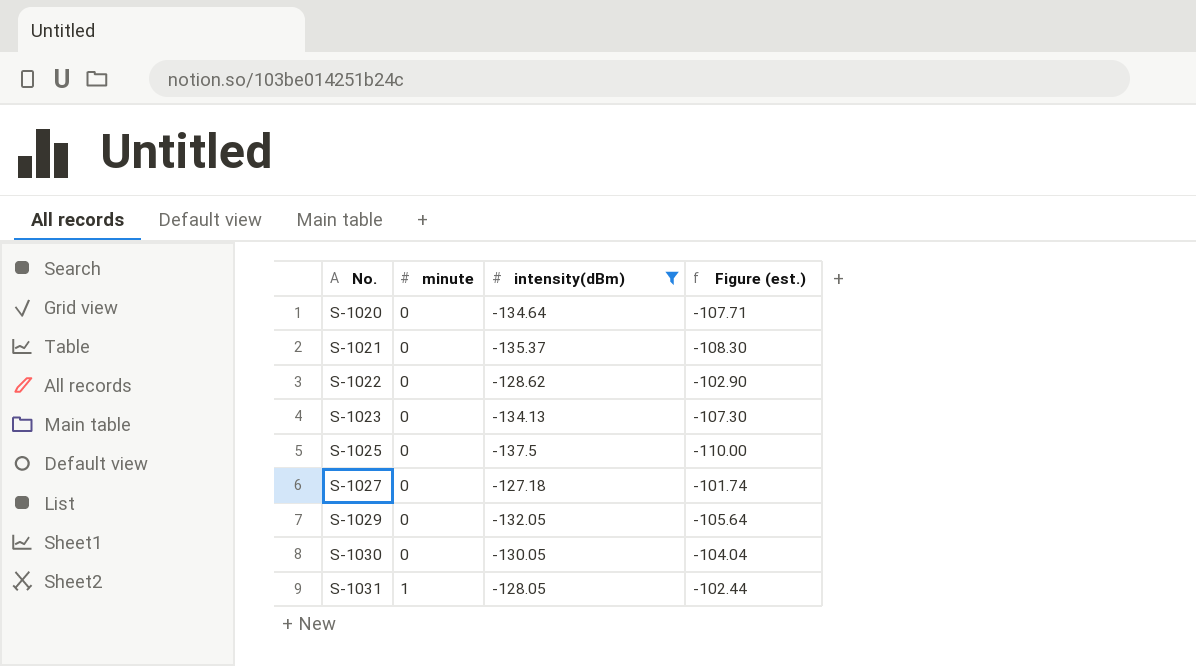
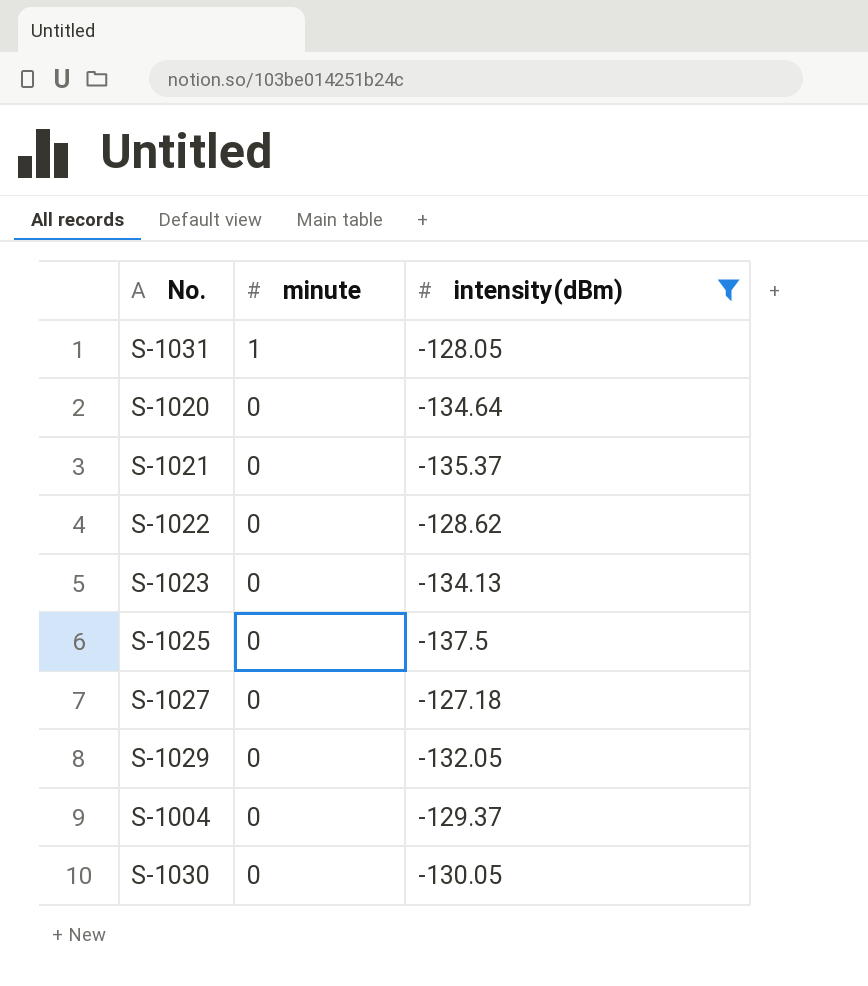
row order: No. ascending -> minute descending
column Figure (est.) | formula: [intensity(dBm)] * 0.8 -> none
row S-1004: none -> 0 | -129.37

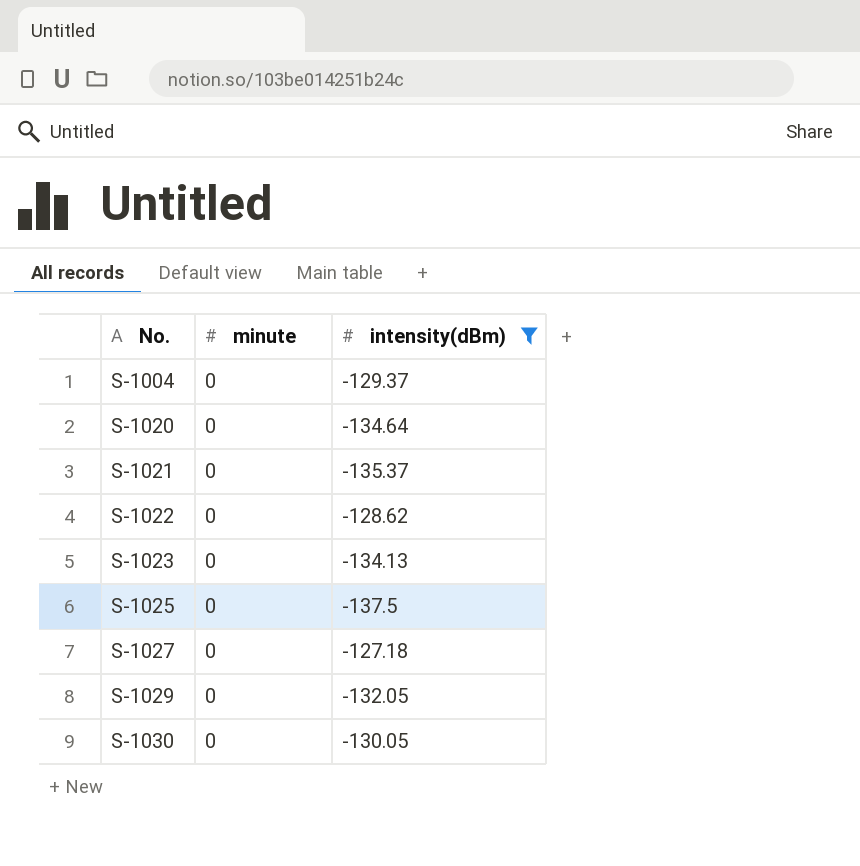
row order: minute descending -> No. ascending
row S-1031: 1 | -128.05 -> none

